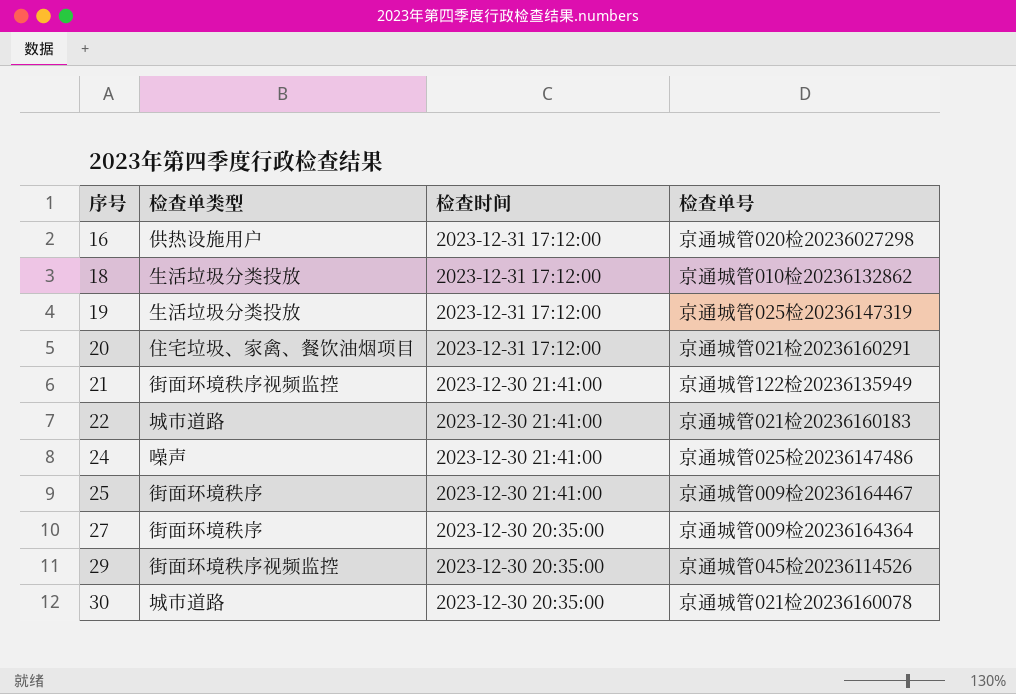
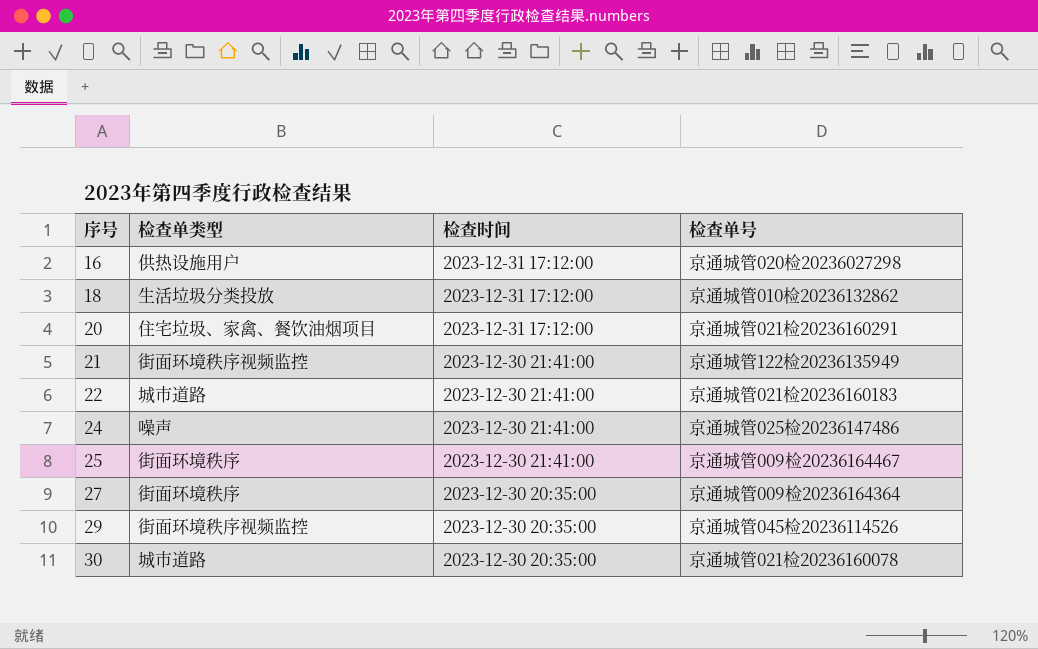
row 19: 生活垃圾分类投放 | 2023-12-31 17:12:00 | 京通城管025检20236147319 -> none

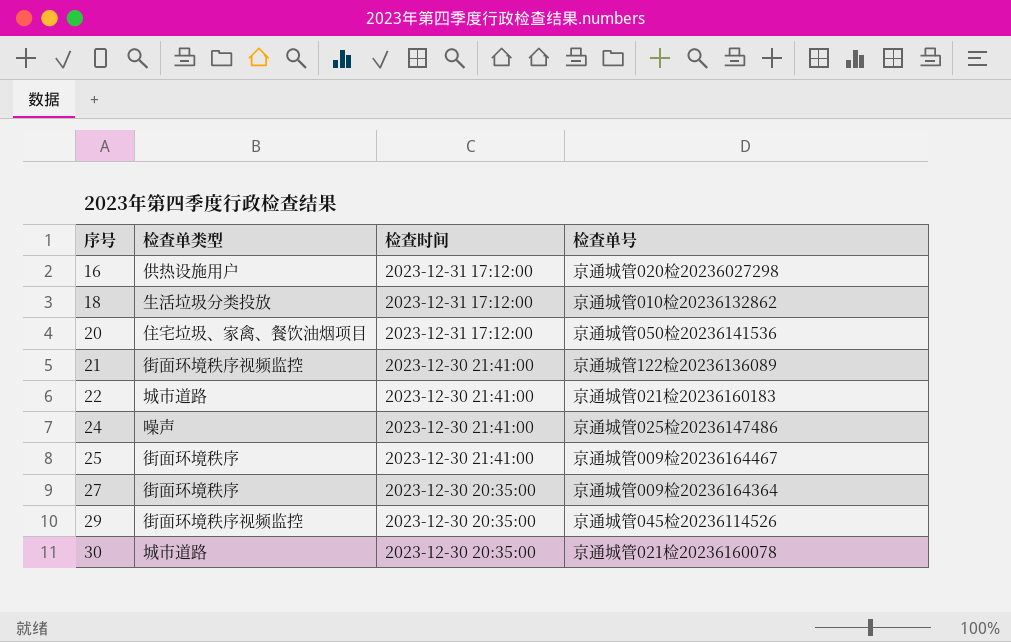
20 | 检查单号: 京通城管021检20236160291 -> 京通城管050检20236141536
21 | 检查单号: 京通城管122检20236135949 -> 京通城管122检20236136089

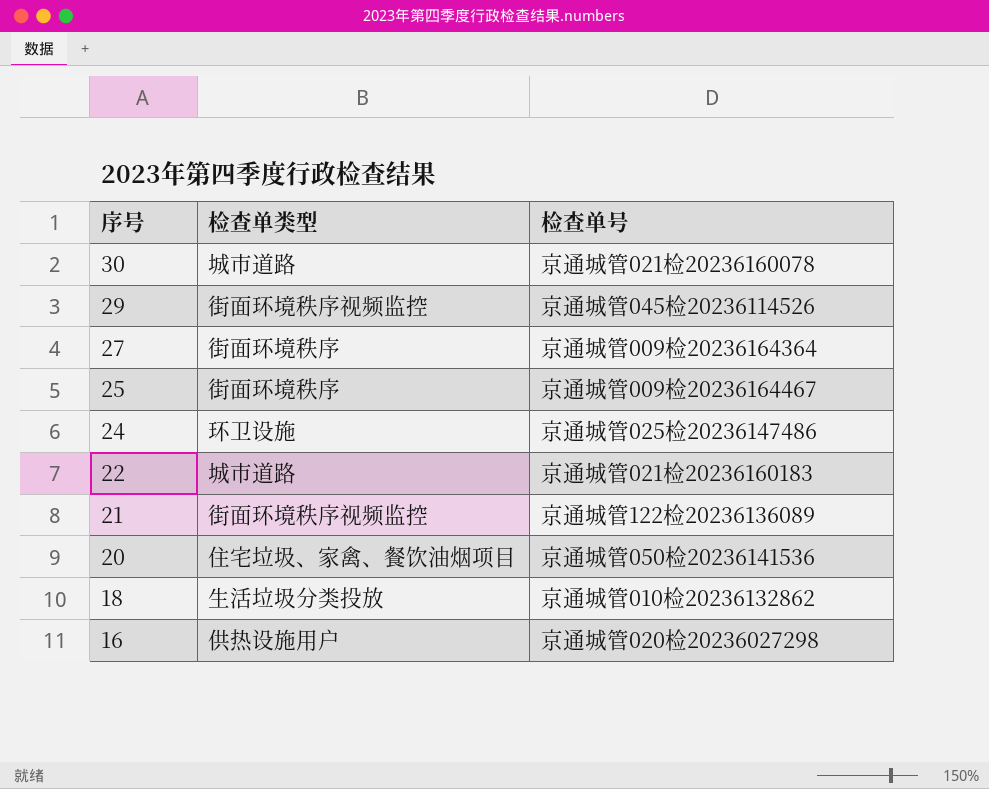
row order: 序号 ascending -> 序号 descending
column 检查时间 | position: 3 -> none
24 | 检查单类型: 噪声 -> 环卫设施

